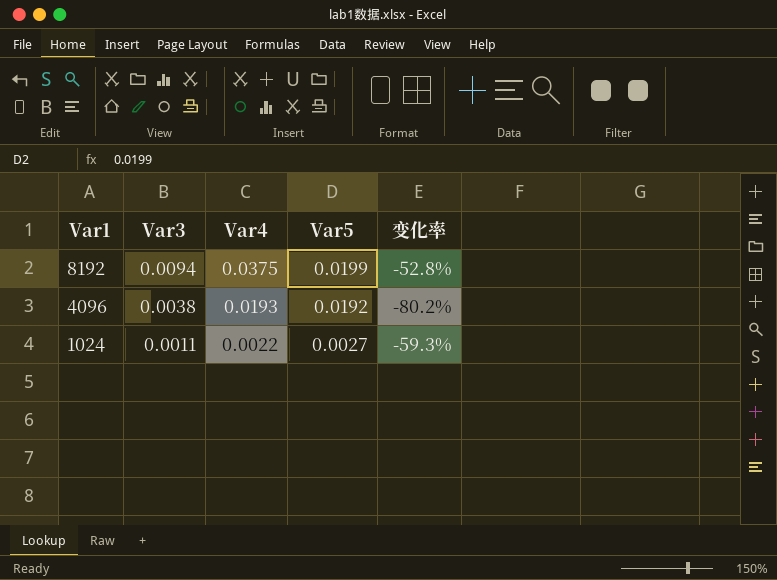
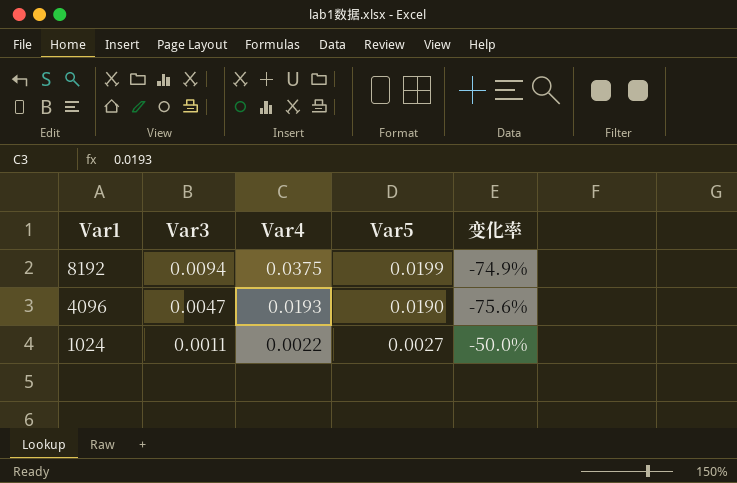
column 变化率 | formula: ([Var3] - [Var5]) / [Var5] -> ([Var3] - [Var4]) / [Var4]
4096 | Var3: 0.0038 -> 0.0047
4096 | Var5: 0.0192 -> 0.0190

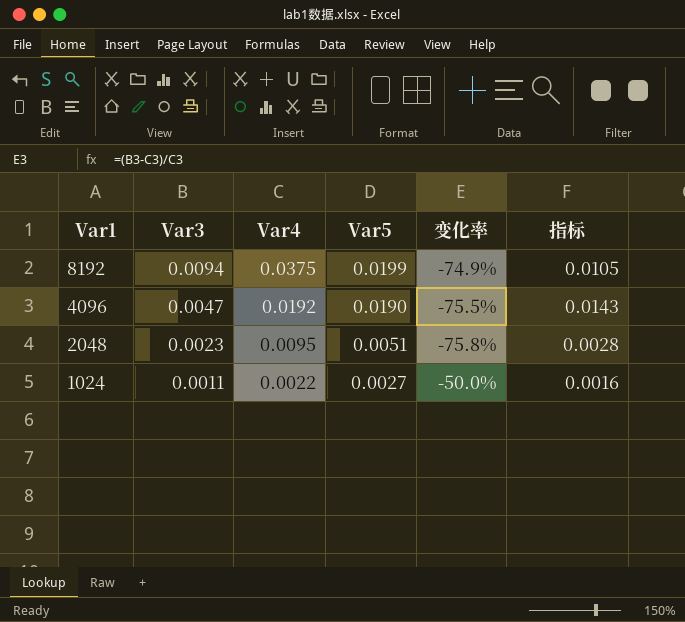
column 指标 | formula: none -> [Var5] - [Var3]
4096 | Var4: 0.0193 -> 0.0192
4096 | 变化率: -75.6% -> -75.5%
row 2048: none -> 0.0023 | 0.0095 | 0.0051 | -75.8% | 0.0028

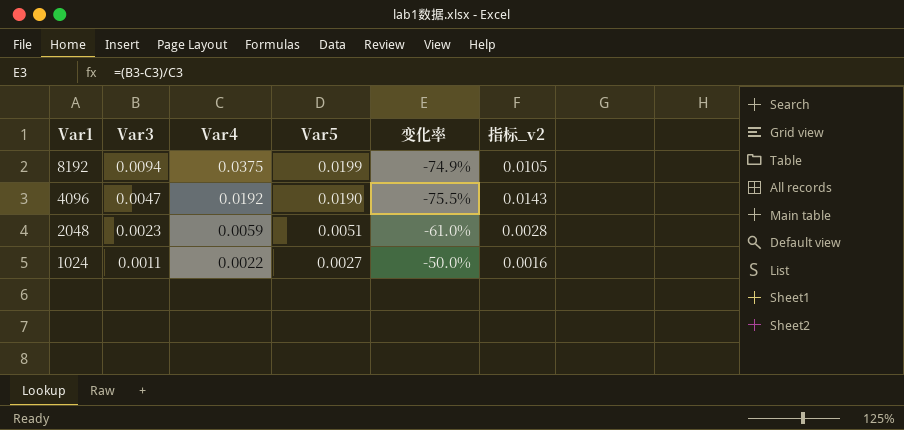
column name: 指标 -> 指标_v2
2048 | Var4: 0.0095 -> 0.0059
2048 | 变化率: -75.8% -> -61.0%

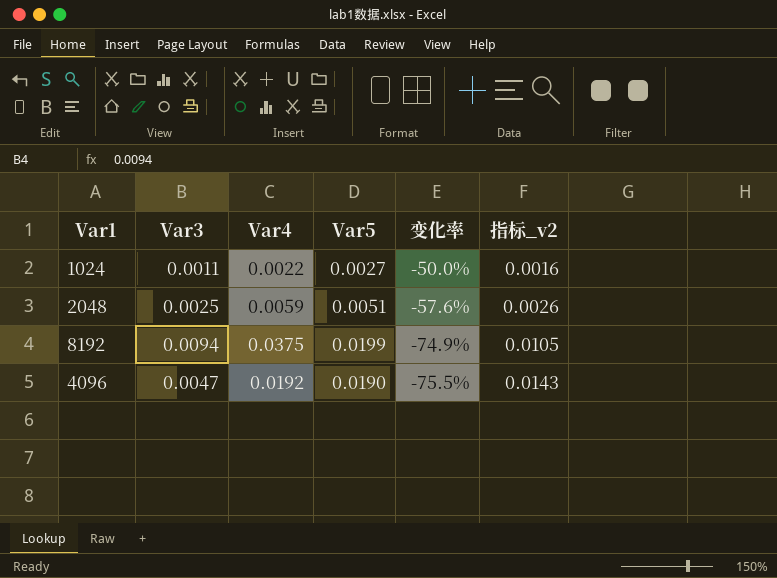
row order: Var1 descending -> 变化率 descending
2048 | Var3: 0.0023 -> 0.0025
2048 | 变化率: -61.0% -> -57.6%
2048 | 指标_v2: 0.0028 -> 0.0026

